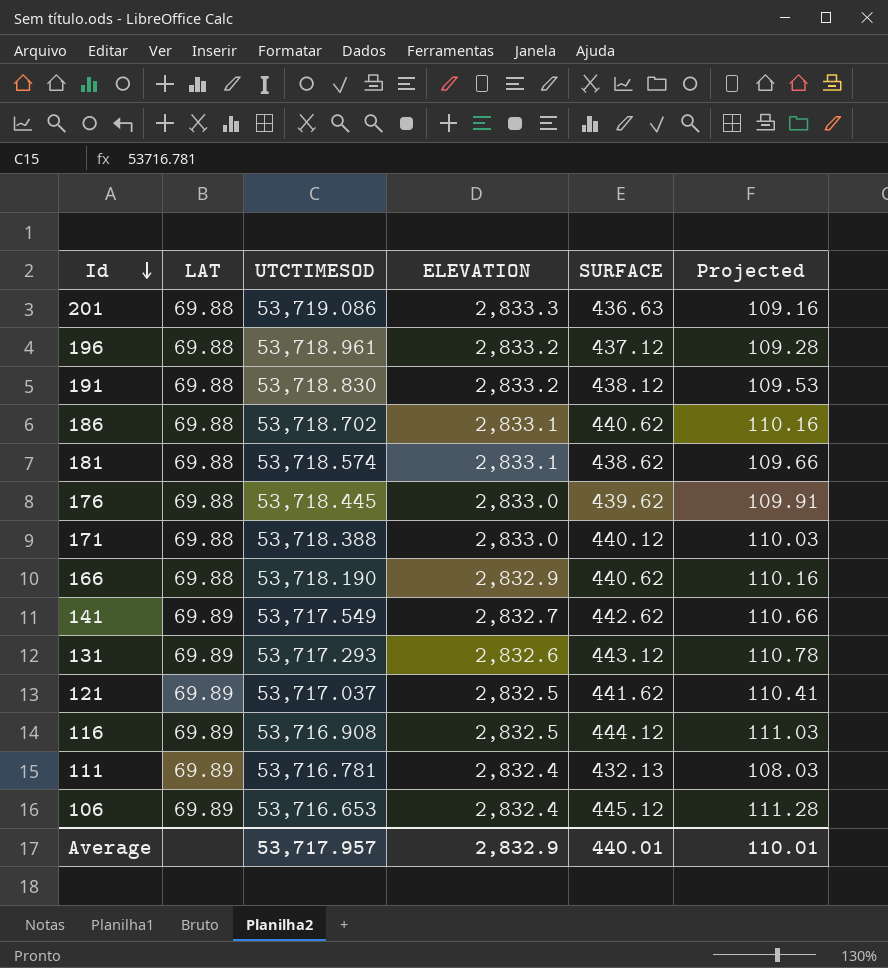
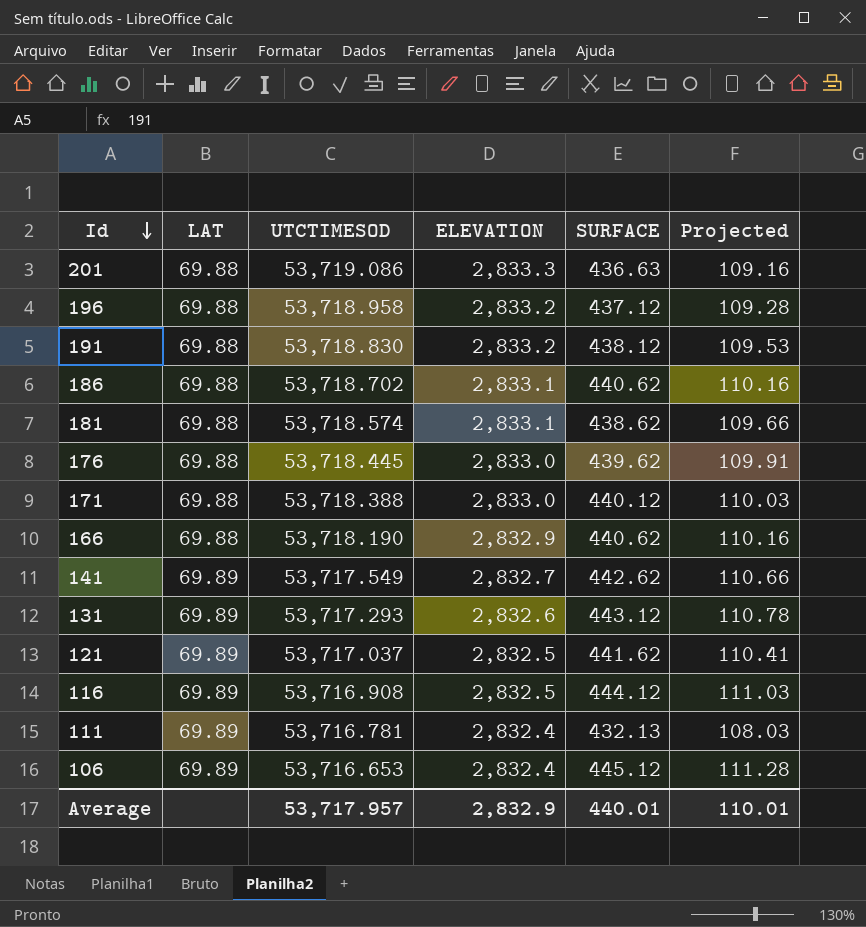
196 | UTCTIMESOD: 53,718.961 -> 53,718.958

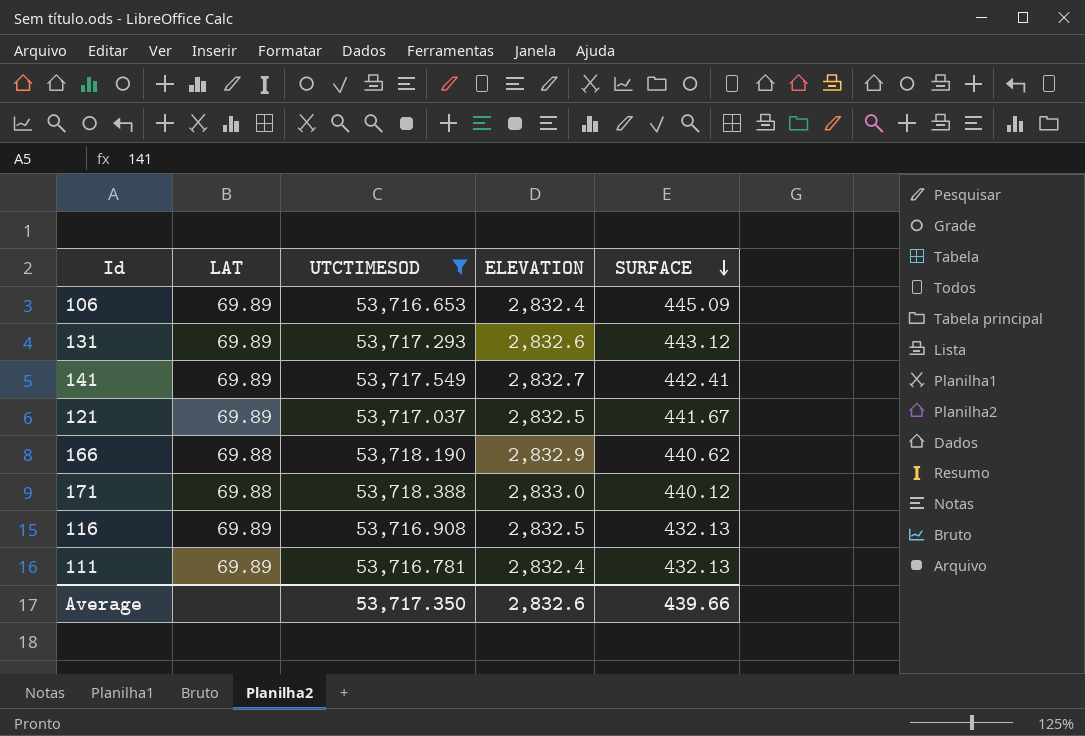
filter: none -> UTCTIMESOD <= 53,718.388
row order: Id descending -> SURFACE descending
column Projected | formula: [SURFACE] * 0.25 -> none
106 | SURFACE: 445.12 -> 445.09
141 | SURFACE: 442.62 -> 442.41
121 | SURFACE: 441.62 -> 441.67
116 | SURFACE: 444.12 -> 432.13
Average | UTCTIMESOD: 53,717.957 -> 53,717.350
Average | ELEVATION: 2,832.9 -> 2,832.6
Average | SURFACE: 440.01 -> 439.66

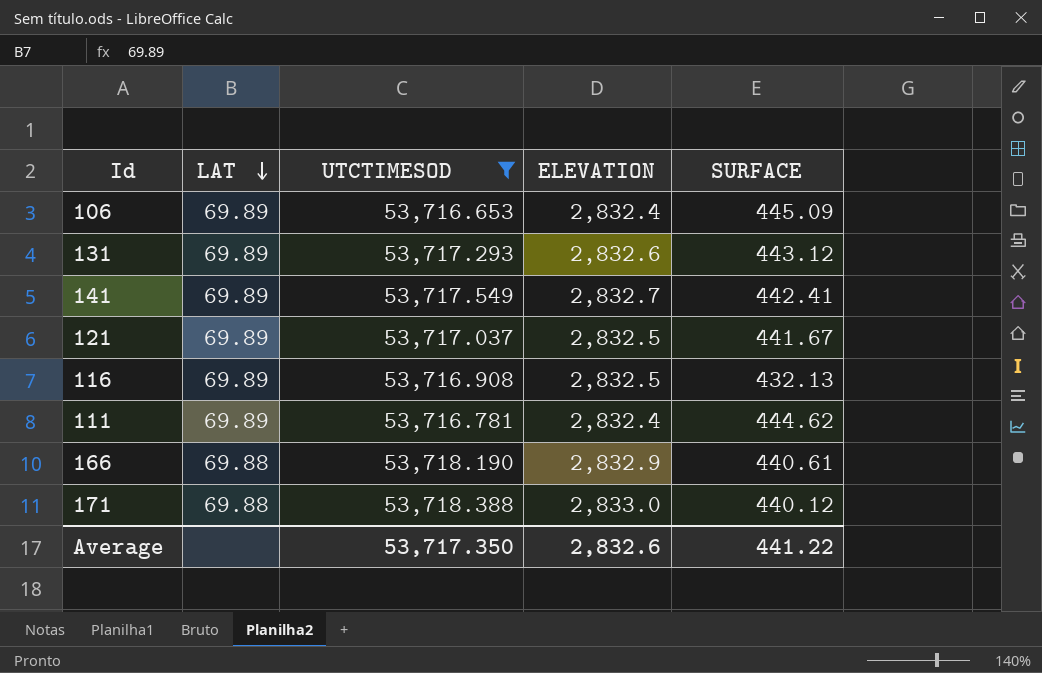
row order: SURFACE descending -> LAT descending
111 | SURFACE: 432.13 -> 444.62
166 | SURFACE: 440.62 -> 440.61
Average | SURFACE: 439.66 -> 441.22

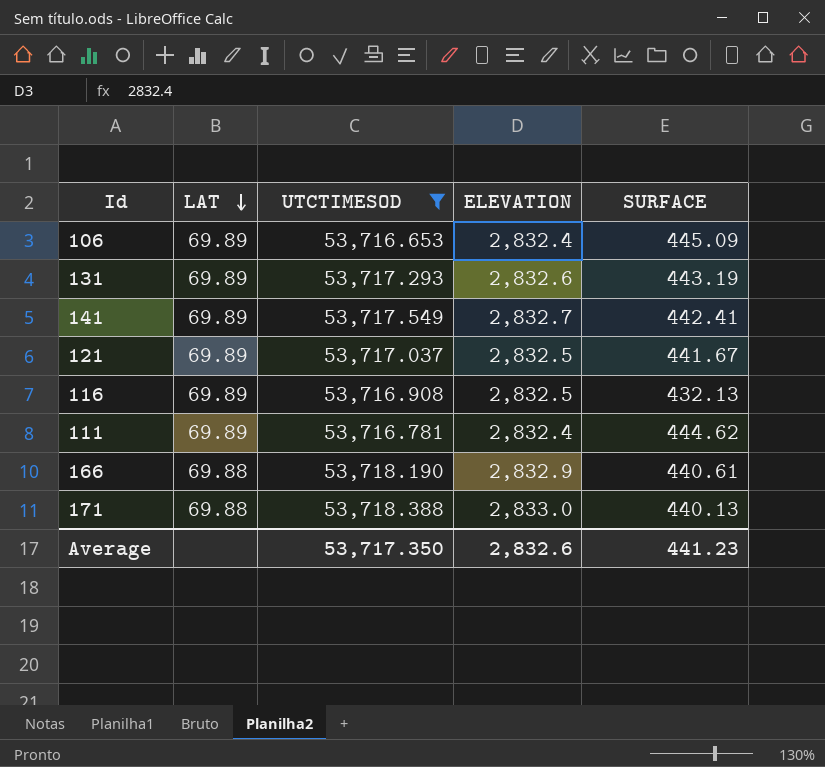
131 | SURFACE: 443.12 -> 443.19
171 | SURFACE: 440.12 -> 440.13
Average | SURFACE: 441.22 -> 441.23

